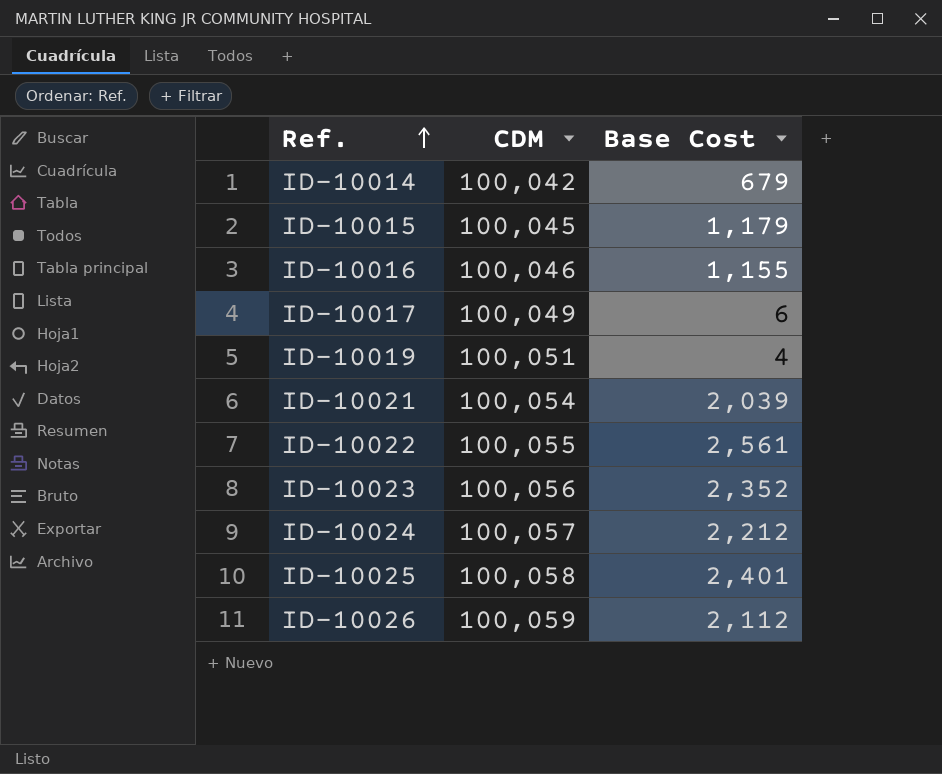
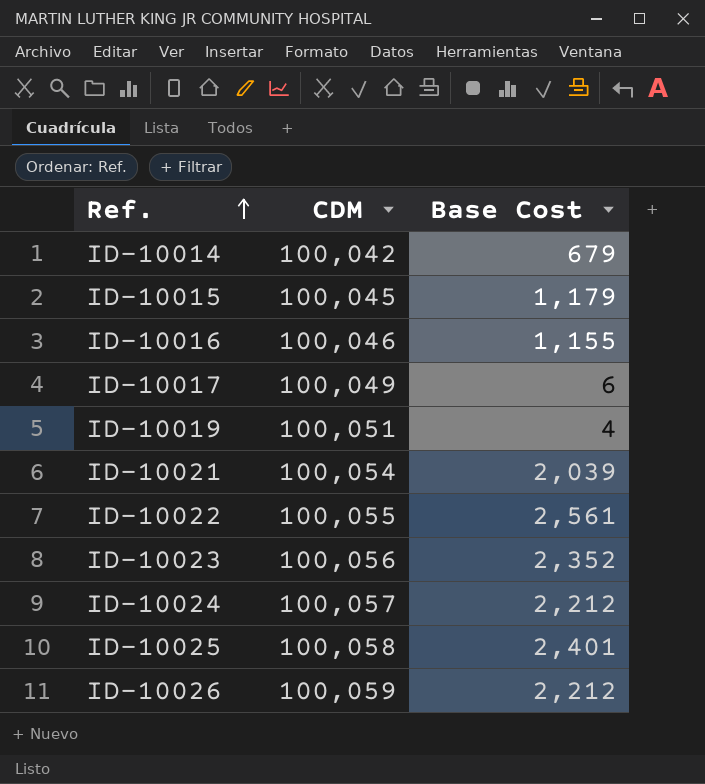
ID-10026 | Base Cost: 2,112 -> 2,212

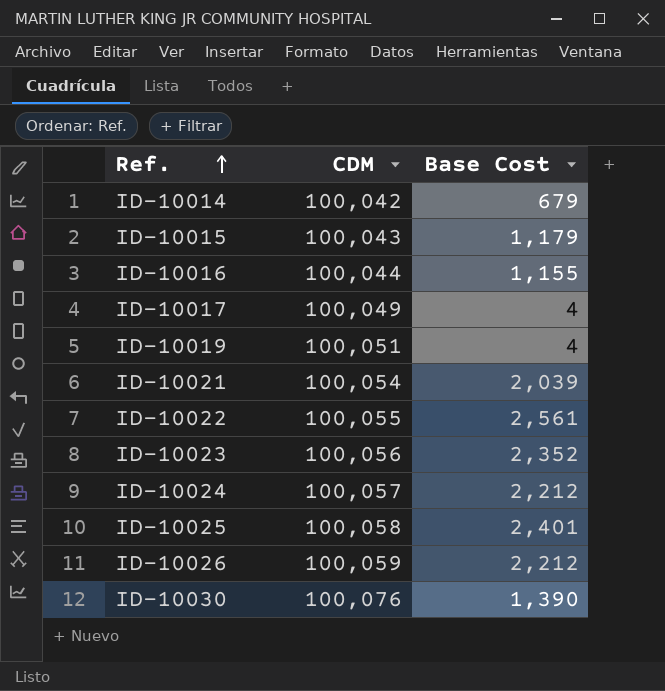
ID-10015 | CDM: 100,045 -> 100,043
ID-10016 | CDM: 100,046 -> 100,044
ID-10017 | Base Cost: 6 -> 4
row ID-10030: none -> 100,076 | 1,390

